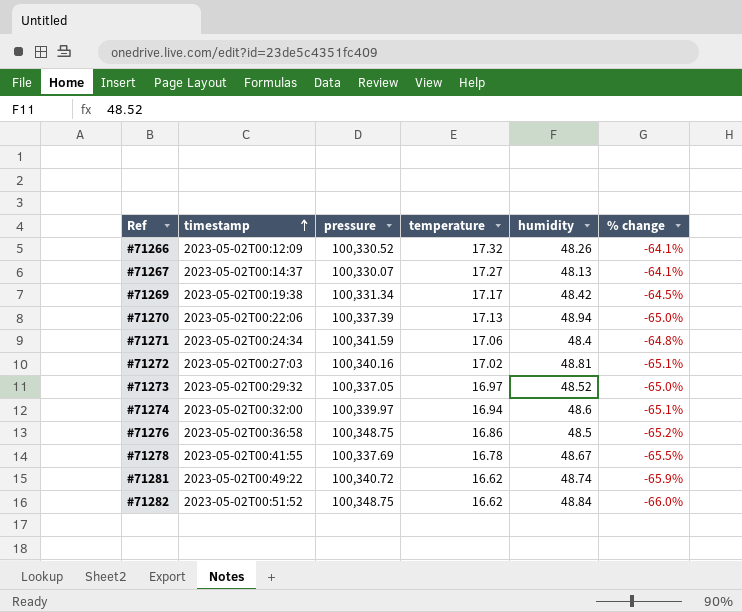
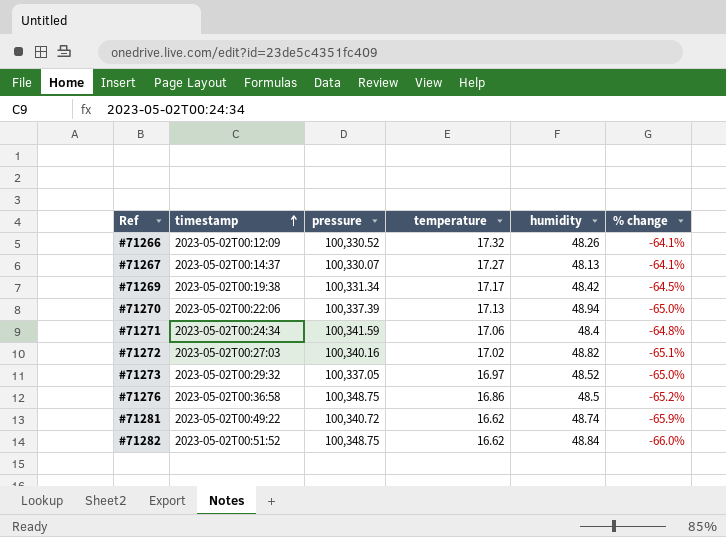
row #71274: 2023-05-02T00:32:00 | 100,339.97 | 16.94 | 48.6 | -65.1% -> none
row #71278: 2023-05-02T00:41:55 | 100,337.69 | 16.78 | 48.67 | -65.5% -> none
#71272 | humidity: 48.81 -> 48.82

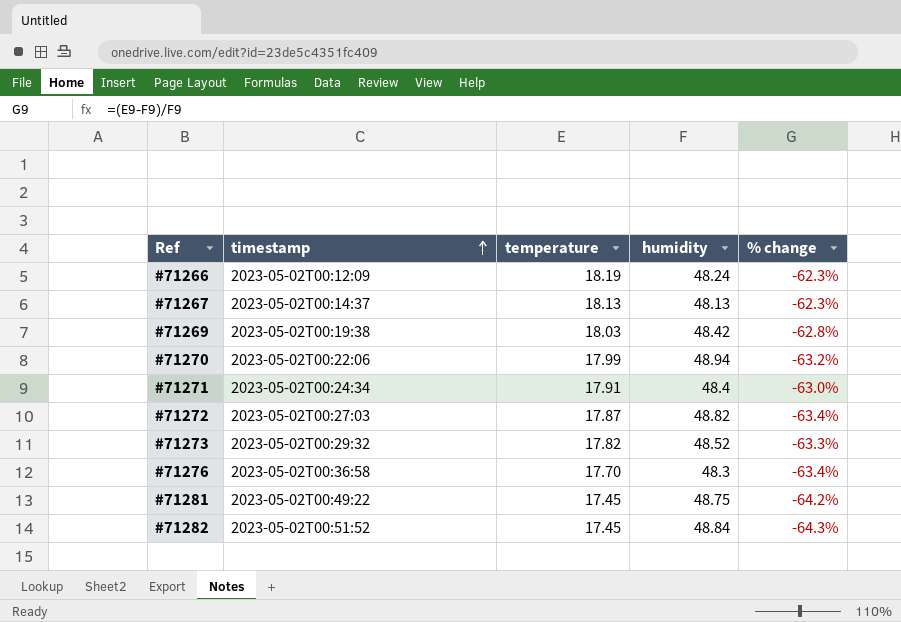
column pressure | position: 3 -> none
#71266 | temperature: 17.32 -> 18.19
#71266 | humidity: 48.26 -> 48.24
#71266 | % change: -64.1% -> -62.3%
#71267 | temperature: 17.27 -> 18.13
#71267 | % change: -64.1% -> -62.3%
#71269 | temperature: 17.17 -> 18.03
#71269 | % change: -64.5% -> -62.8%
#71270 | temperature: 17.13 -> 17.99
#71270 | % change: -65.0% -> -63.2%
#71271 | temperature: 17.06 -> 17.91
#71271 | % change: -64.8% -> -63.0%
#71272 | temperature: 17.02 -> 17.87
#71272 | % change: -65.1% -> -63.4%
#71273 | temperature: 16.97 -> 17.82
#71273 | % change: -65.0% -> -63.3%
#71276 | temperature: 16.86 -> 17.70
#71276 | humidity: 48.5 -> 48.3
#71276 | % change: -65.2% -> -63.4%
#71281 | temperature: 16.62 -> 17.45
#71281 | humidity: 48.74 -> 48.75
#71281 | % change: -65.9% -> -64.2%
#71282 | temperature: 16.62 -> 17.45
#71282 | % change: -66.0% -> -64.3%

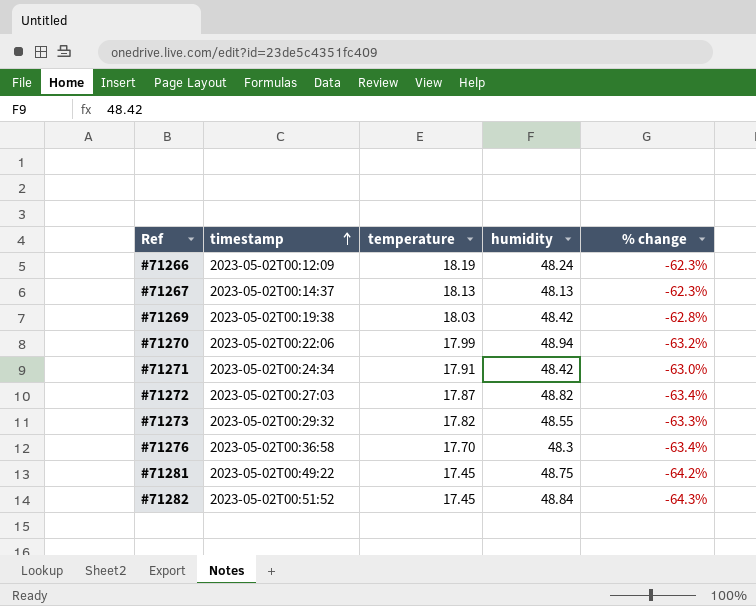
#71271 | humidity: 48.4 -> 48.42
#71273 | humidity: 48.52 -> 48.55

